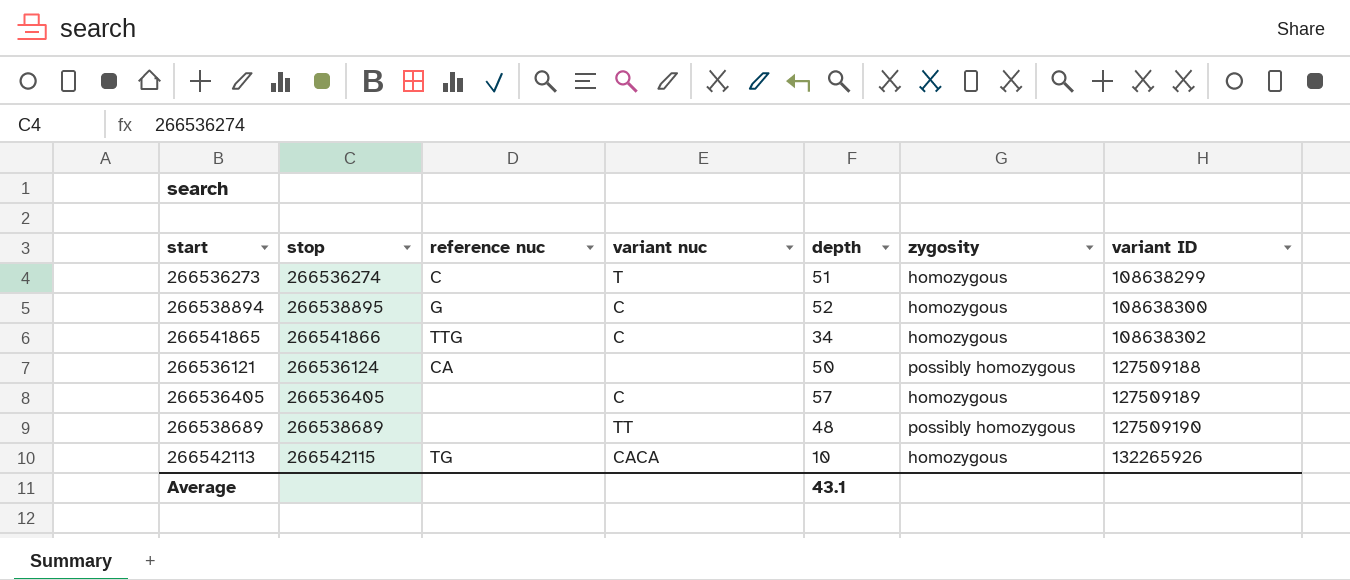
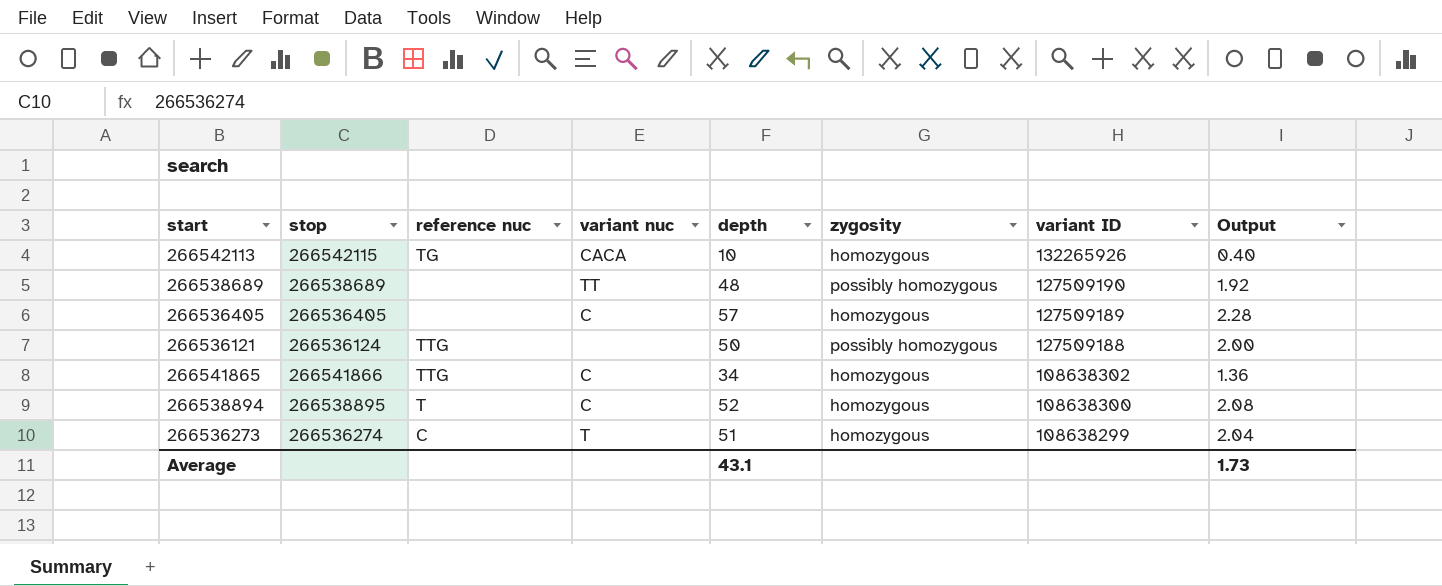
row order: variant ID ascending -> variant ID descending
column Output | formula: none -> [depth] * 0.04
266536121 | reference nuc: CA -> TTG
266538894 | reference nuc: G -> T

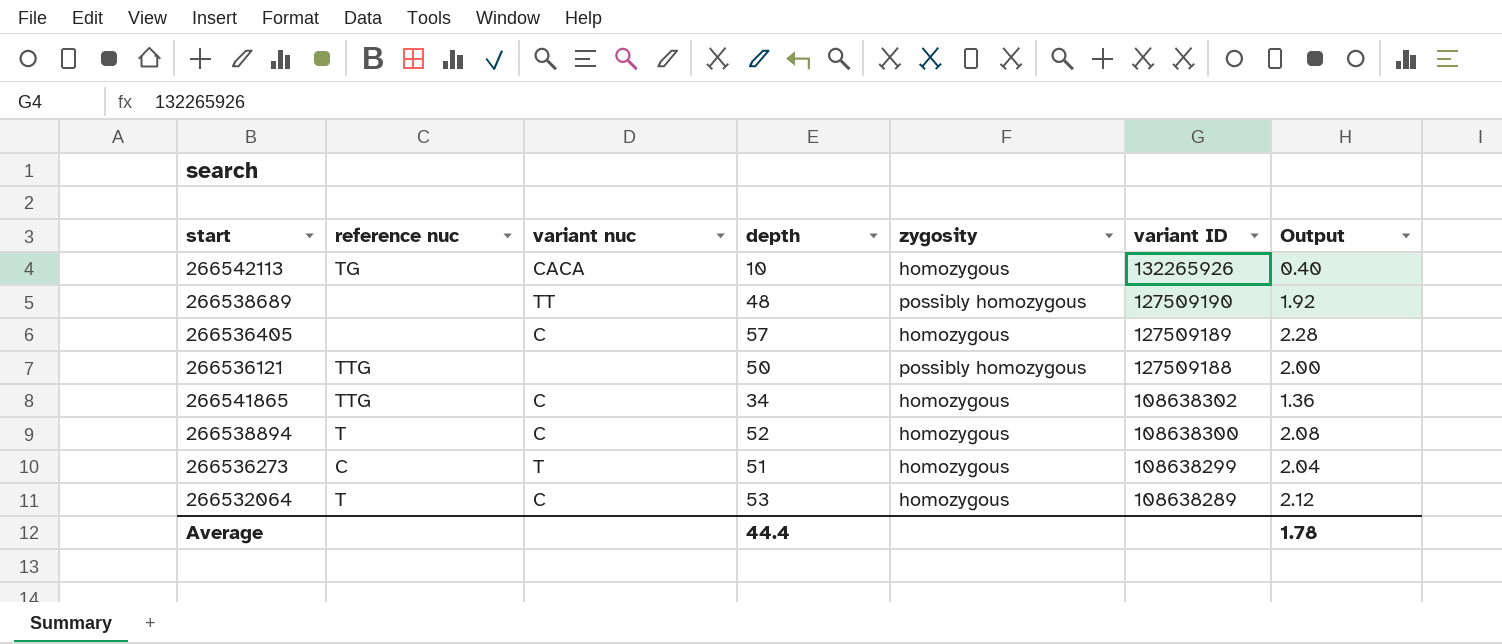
column stop | position: 2 -> none
row 266532064: none -> T | C | 53 | homozygous | 108638289 | 2.12
Average | depth: 43.1 -> 44.4
Average | Output: 1.73 -> 1.78

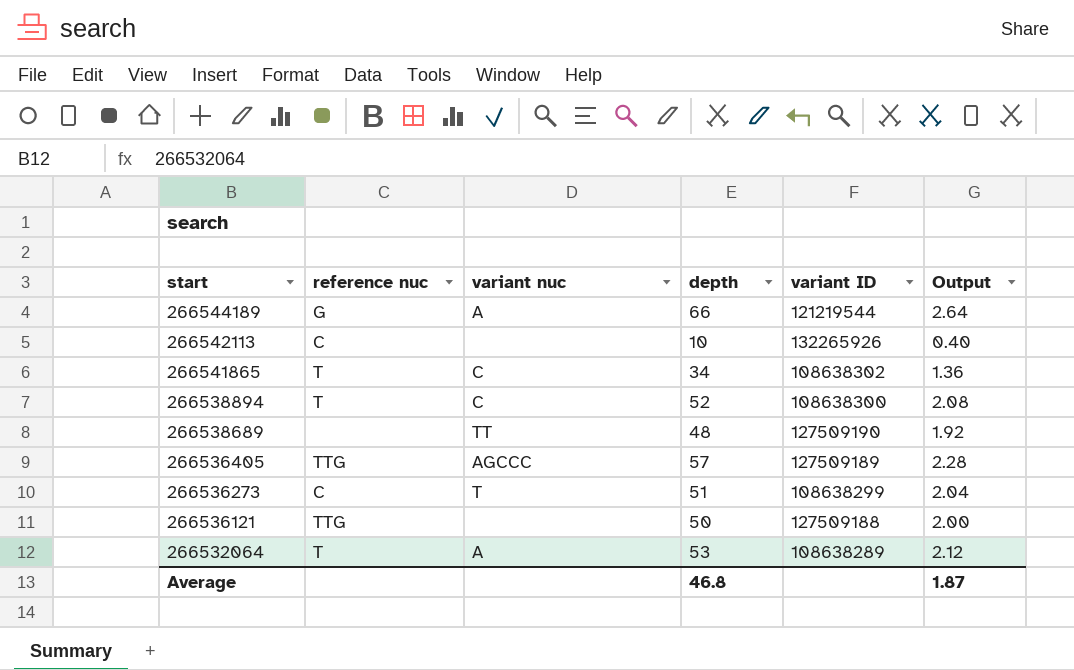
row order: variant ID descending -> start descending
column zygosity | position: 5 -> none
row 266544189: none -> G | A | 66 | 121219544 | 2.64
266542113 | reference nuc: TG -> C
266542113 | variant nuc: CACA -> none
266541865 | reference nuc: TTG -> T
266536405 | reference nuc: none -> TTG
266536405 | variant nuc: C -> AGCCC
266532064 | variant nuc: C -> A
Average | depth: 44.4 -> 46.8
Average | Output: 1.78 -> 1.87

